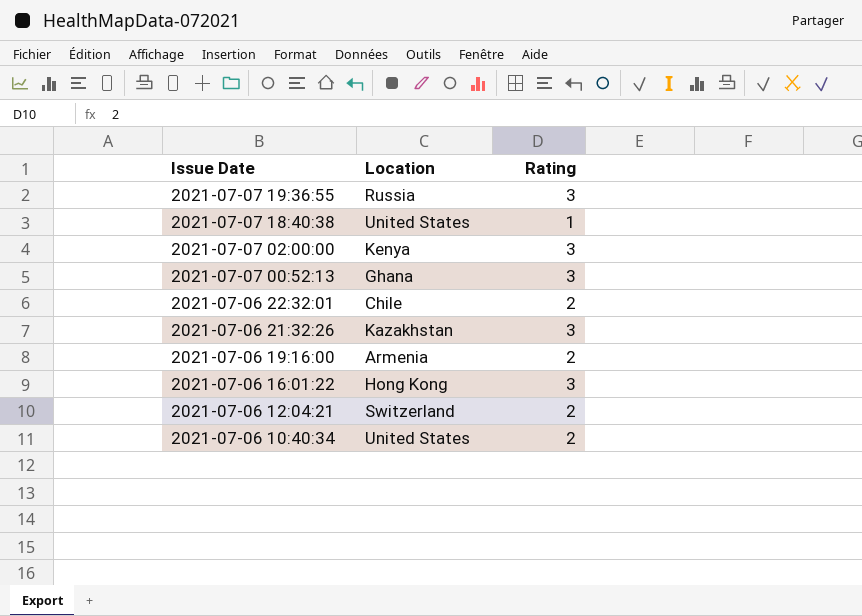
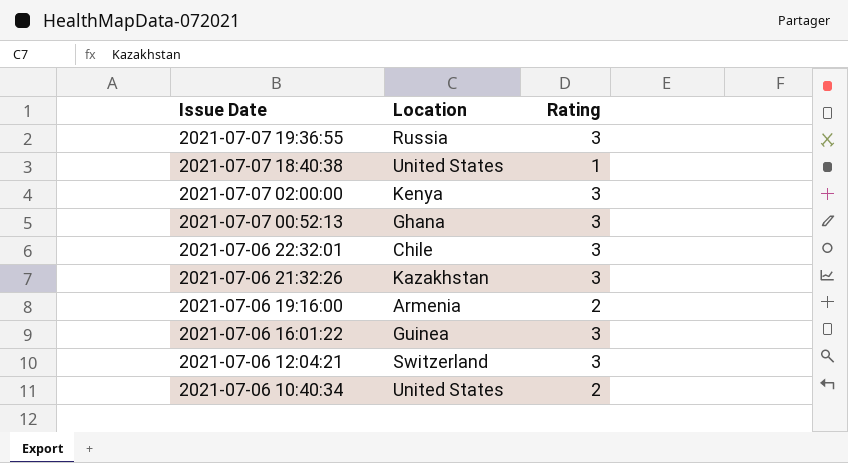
2021-07-06 22:32:01 | Rating: 2 -> 3
2021-07-06 16:01:22 | Location: Hong Kong -> Guinea
2021-07-06 12:04:21 | Rating: 2 -> 3

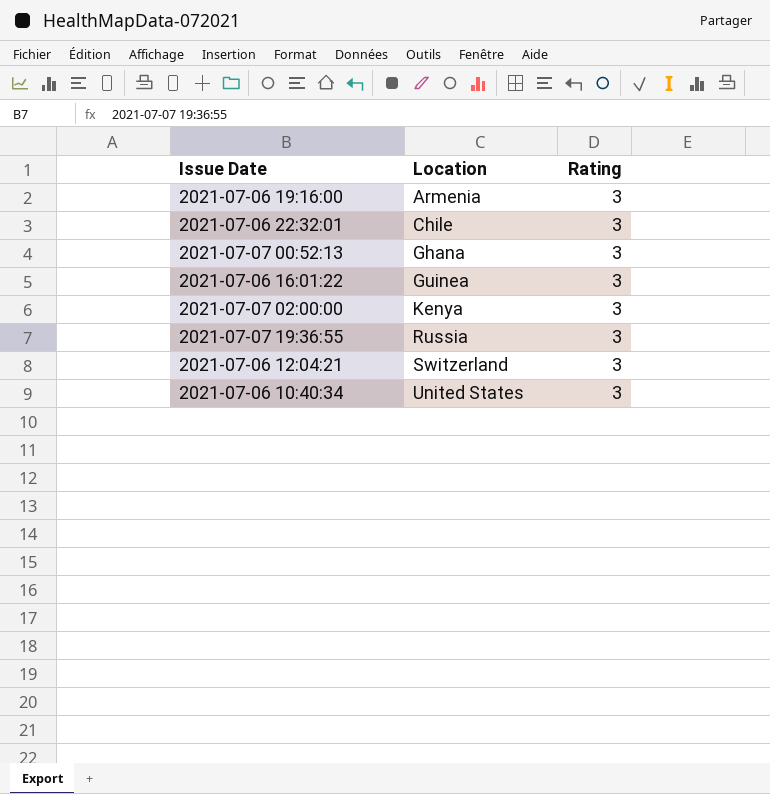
row order: Issue Date descending -> Location ascending
row 2021-07-07 18:40:38: United States | 1 -> none
row 2021-07-06 21:32:26: Kazakhstan | 3 -> none
2021-07-06 19:16:00 | Rating: 2 -> 3
2021-07-06 10:40:34 | Rating: 2 -> 3

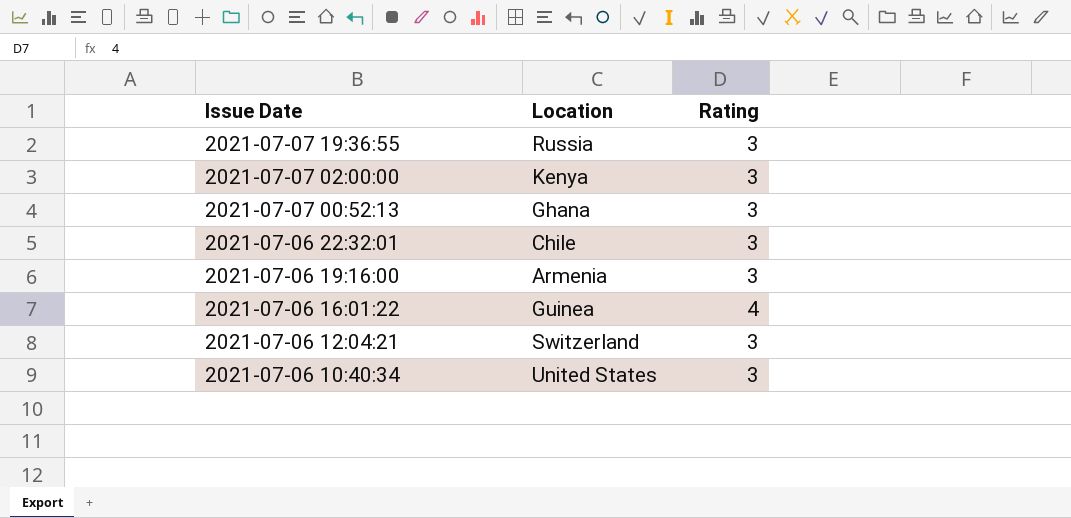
row order: Location ascending -> Issue Date descending
2021-07-06 16:01:22 | Rating: 3 -> 4

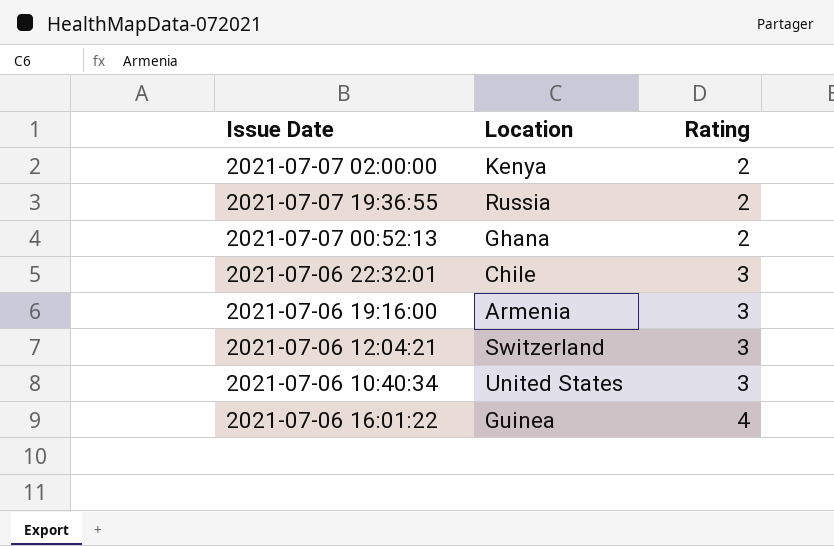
row order: Issue Date descending -> Rating ascending
2021-07-07 02:00:00 | Rating: 3 -> 2
2021-07-07 19:36:55 | Rating: 3 -> 2
2021-07-07 00:52:13 | Rating: 3 -> 2

